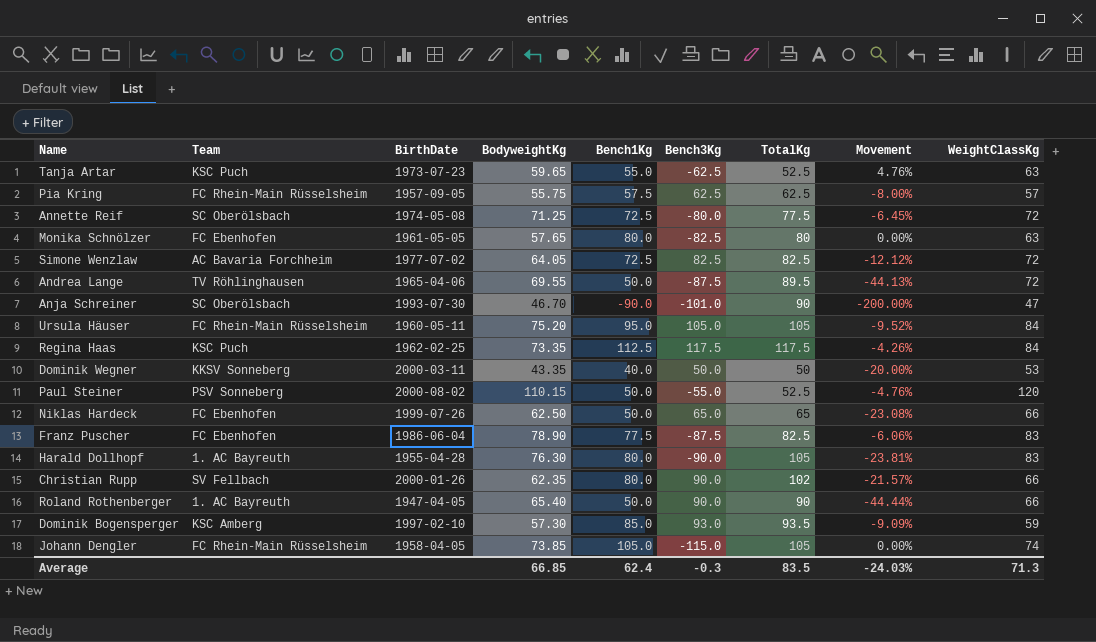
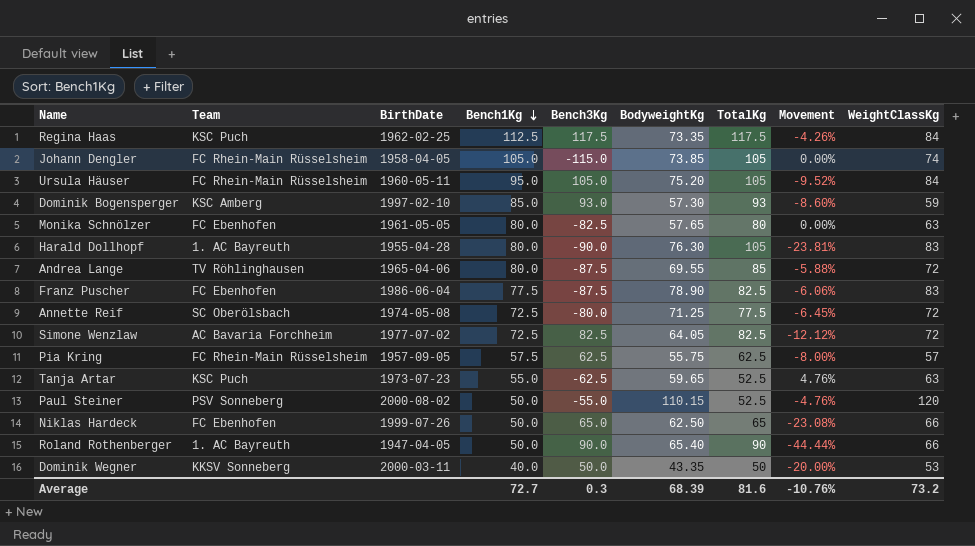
row order: none -> Bench1Kg descending
column BodyweightKg | position: 4 -> 6
row Anja Schreiner: SC Oberölsbach | 1993-07-30 | 46.70 | -90.0 | -101.0 | 90 | -200.00% | 47 -> none
row Christian Rupp: SV Fellbach | 2000-01-26 | 62.35 | 80.0 | 90.0 | 102 | -21.57% | 66 -> none
Dominik Bogensperger | TotalKg: 93.5 -> 93
Dominik Bogensperger | Movement: -9.09% -> -8.60%
Andrea Lange | Bench1Kg: 50.0 -> 80.0
Andrea Lange | TotalKg: 89.5 -> 85
Andrea Lange | Movement: -44.13% -> -5.88%
Average | Bench1Kg: 62.4 -> 72.7
Average | Bench3Kg: -0.3 -> 0.3
Average | BodyweightKg: 66.85 -> 68.39
Average | TotalKg: 83.5 -> 81.6
Average | Movement: -24.03% -> -10.76%
Average | WeightClassKg: 71.3 -> 73.2

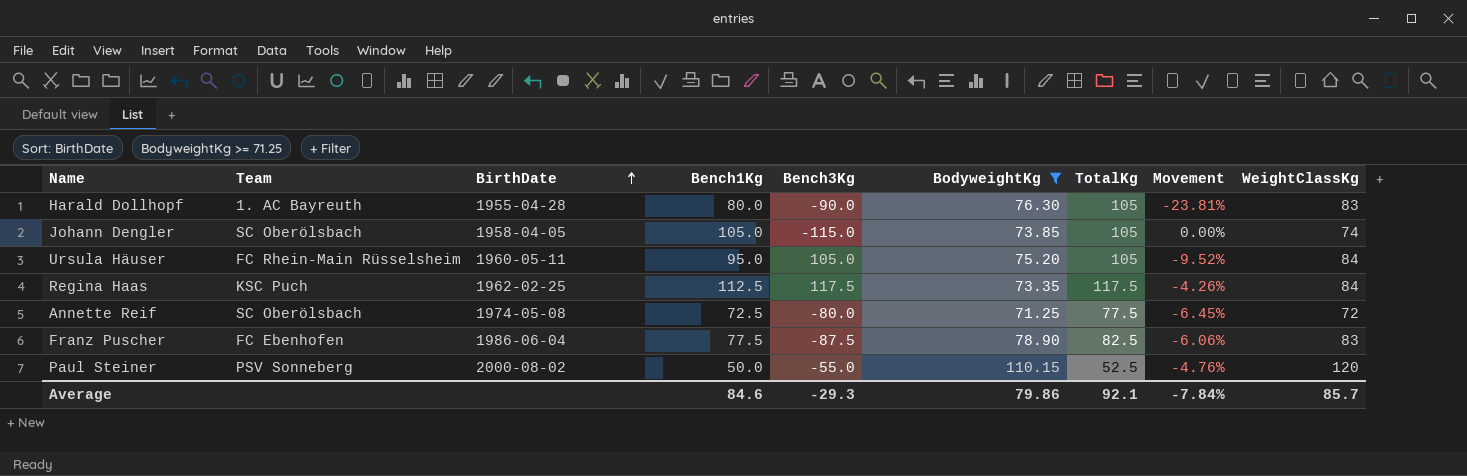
filter: none -> BodyweightKg >= 71.25
row order: Bench1Kg descending -> BirthDate ascending
Johann Dengler | Team: FC Rhein-Main Rüsselsheim -> SC Oberölsbach
Average | Bench1Kg: 72.7 -> 84.6
Average | Bench3Kg: 0.3 -> -29.3
Average | BodyweightKg: 68.39 -> 79.86
Average | TotalKg: 81.6 -> 92.1
Average | Movement: -10.76% -> -7.84%
Average | WeightClassKg: 73.2 -> 85.7

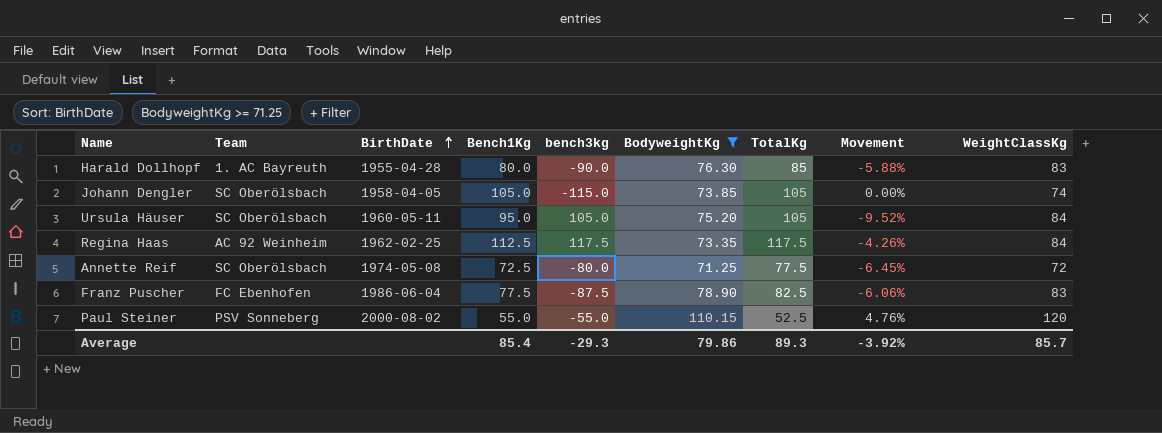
column name: Bench3Kg -> bench3kg
Harald Dollhopf | TotalKg: 105 -> 85
Harald Dollhopf | Movement: -23.81% -> -5.88%
Ursula Häuser | Team: FC Rhein-Main Rüsselsheim -> SC Oberölsbach
Regina Haas | Team: KSC Puch -> AC 92 Weinheim
Paul Steiner | Bench1Kg: 50.0 -> 55.0
Paul Steiner | Movement: -4.76% -> 4.76%
Average | Bench1Kg: 84.6 -> 85.4
Average | TotalKg: 92.1 -> 89.3
Average | Movement: -7.84% -> -3.92%

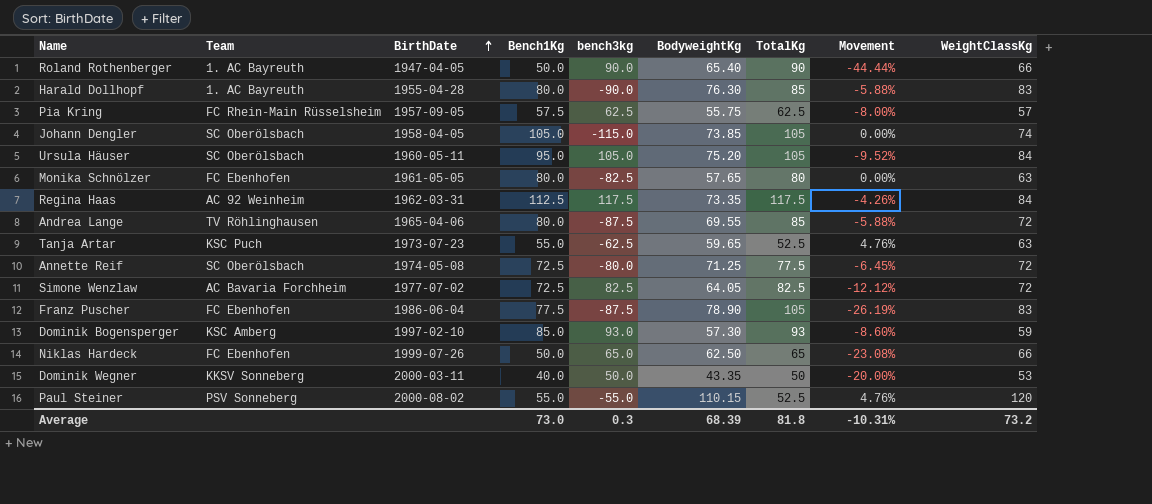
filter: BodyweightKg >= 71.25 -> none
Regina Haas | BirthDate: 1962-02-25 -> 1962-03-31
Franz Puscher | TotalKg: 82.5 -> 105
Franz Puscher | Movement: -6.06% -> -26.19%
Average | Bench1Kg: 85.4 -> 73.0
Average | bench3kg: -29.3 -> 0.3
Average | BodyweightKg: 79.86 -> 68.39
Average | TotalKg: 89.3 -> 81.8
Average | Movement: -3.92% -> -10.31%
Average | WeightClassKg: 85.7 -> 73.2

